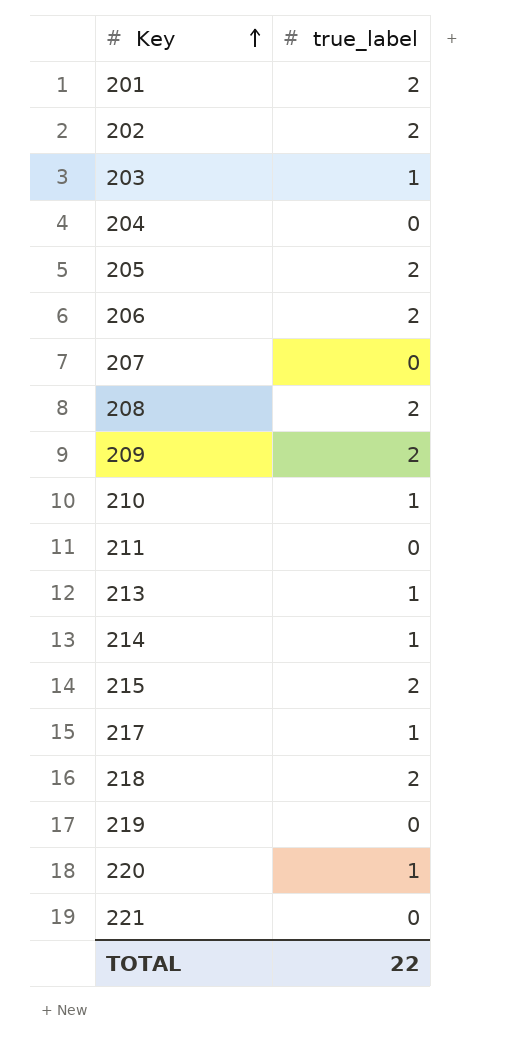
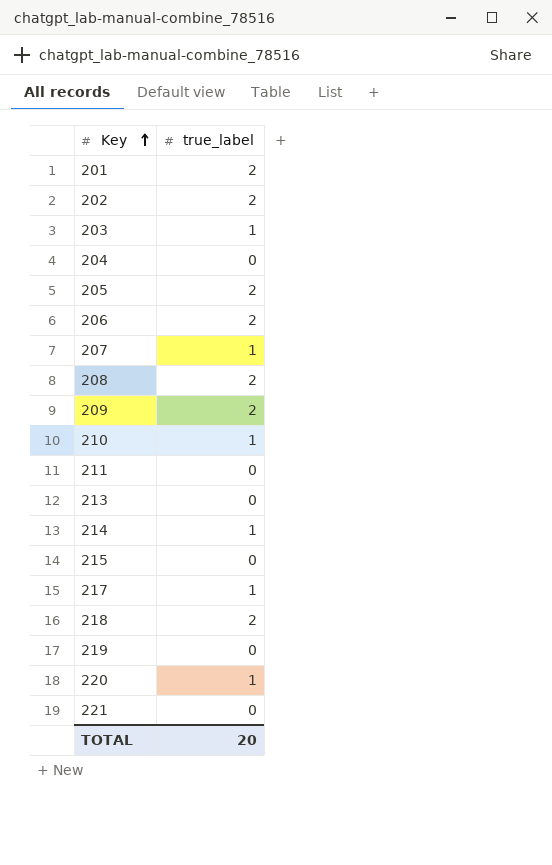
207 | true_label: 0 -> 1
213 | true_label: 1 -> 0
215 | true_label: 2 -> 0
TOTAL | true_label: 22 -> 20

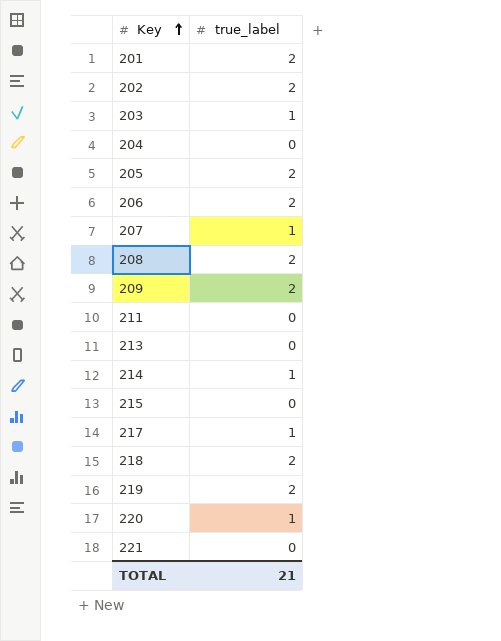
row 210: 1 -> none
219 | true_label: 0 -> 2
TOTAL | true_label: 20 -> 21

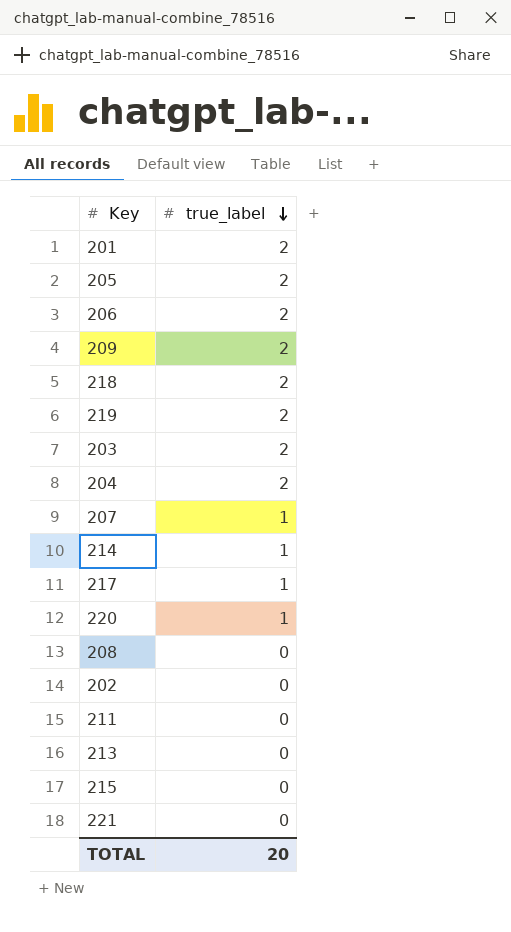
row order: Key ascending -> true_label descending
203 | true_label: 1 -> 2
204 | true_label: 0 -> 2
208 | true_label: 2 -> 0
202 | true_label: 2 -> 0
TOTAL | true_label: 21 -> 20

